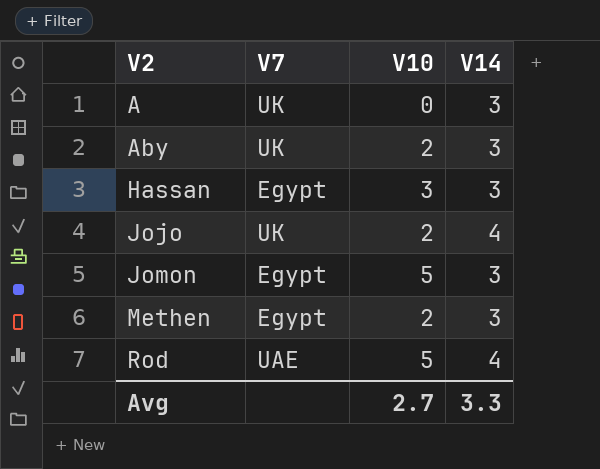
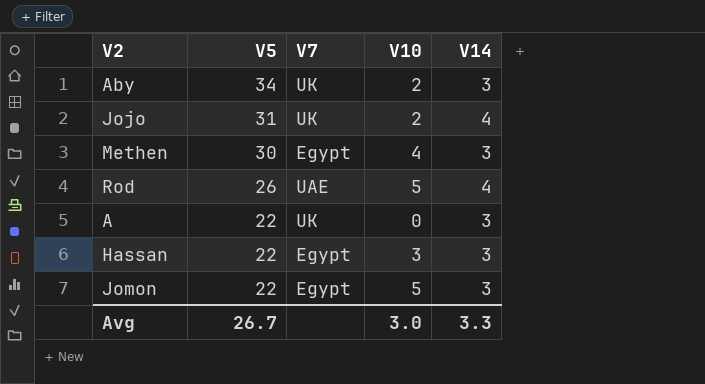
row order: V2 ascending -> V5 descending
column V5 | position: none -> 2
Methen | V10: 2 -> 4
Avg | V10: 2.7 -> 3.0

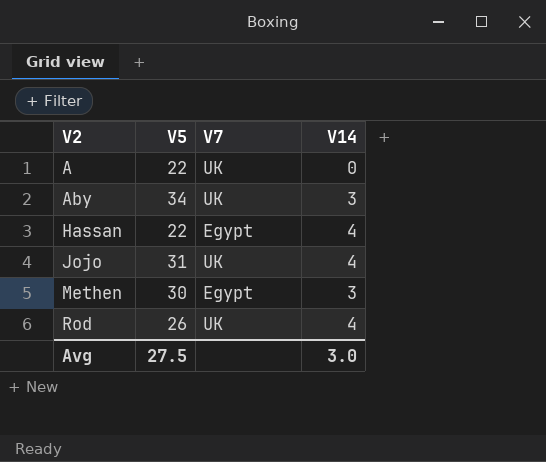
row order: V5 descending -> V2 ascending
column V10 | position: 4 -> none
row Jomon: 22 | Egypt | 5 | 3 -> none
A | V14: 3 -> 0
Hassan | V14: 3 -> 4
Rod | V7: UAE -> UK
Avg | V5: 26.7 -> 27.5
Avg | V14: 3.3 -> 3.0

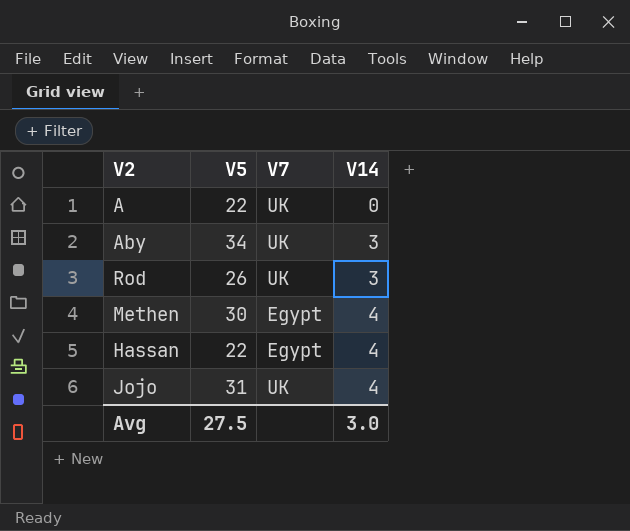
row order: V2 ascending -> V14 ascending
Rod | V14: 4 -> 3
Methen | V14: 3 -> 4

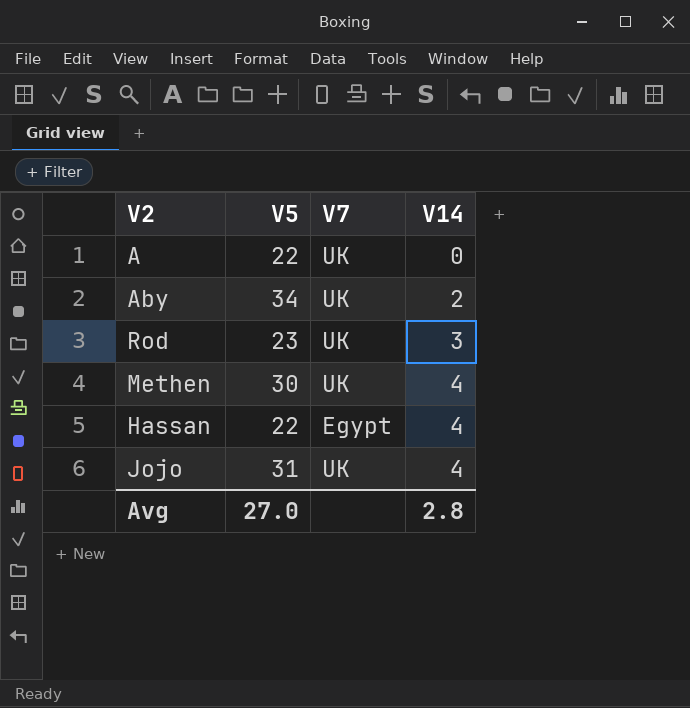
Aby | V14: 3 -> 2
Rod | V5: 26 -> 23
Methen | V7: Egypt -> UK
Avg | V5: 27.5 -> 27.0
Avg | V14: 3.0 -> 2.8

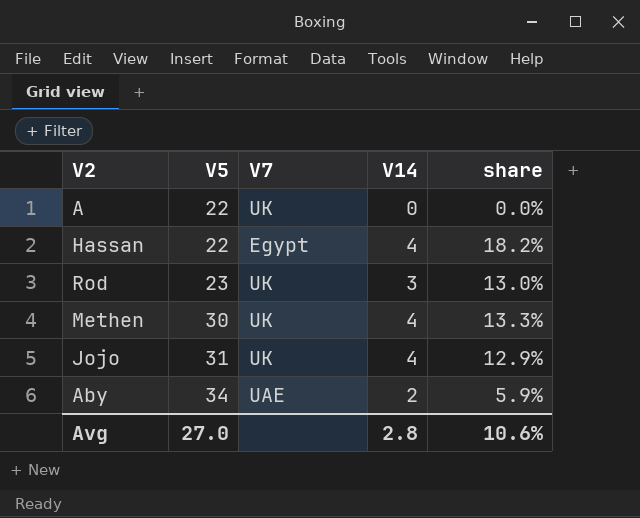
row order: V14 ascending -> V5 ascending
column share | formula: none -> [V14] / [V5]
Aby | V7: UK -> UAE

